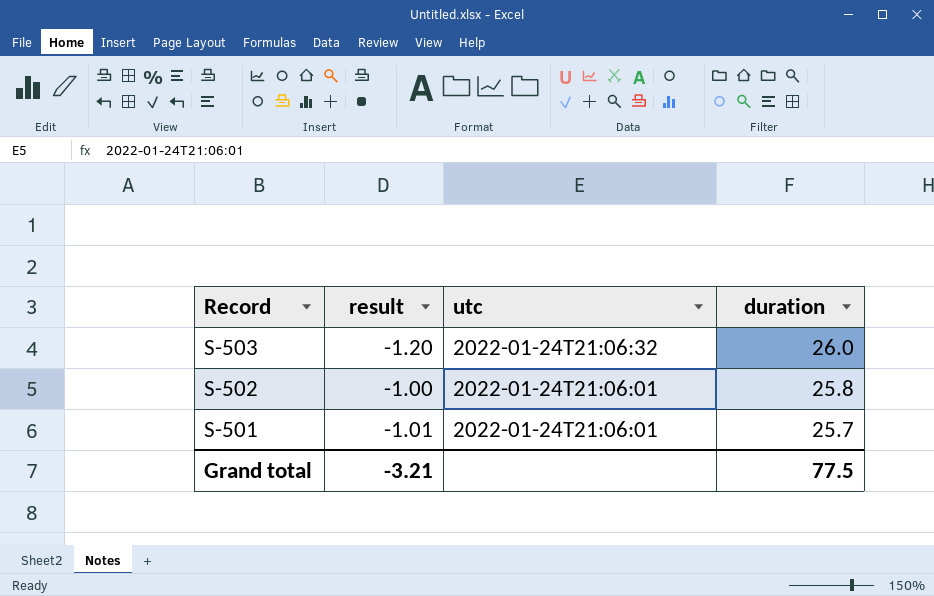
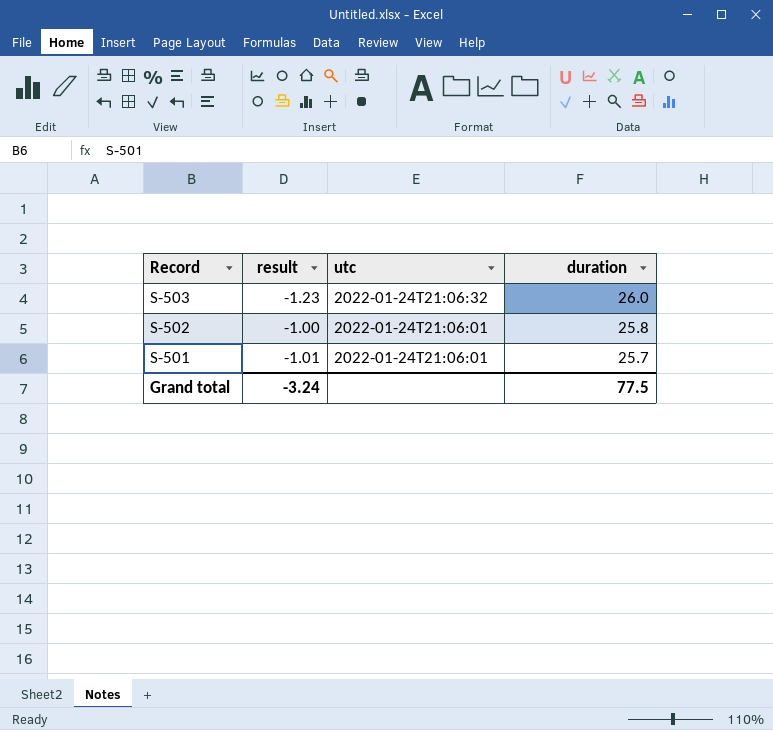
S-503 | result: -1.20 -> -1.23
Grand total | result: -3.21 -> -3.24

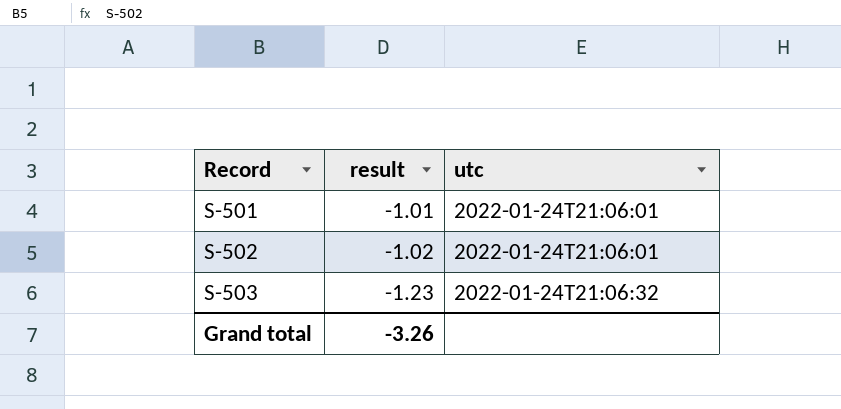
row order: Record descending -> Record ascending
column duration | position: 4 -> none
S-502 | result: -1.00 -> -1.02
Grand total | result: -3.24 -> -3.26

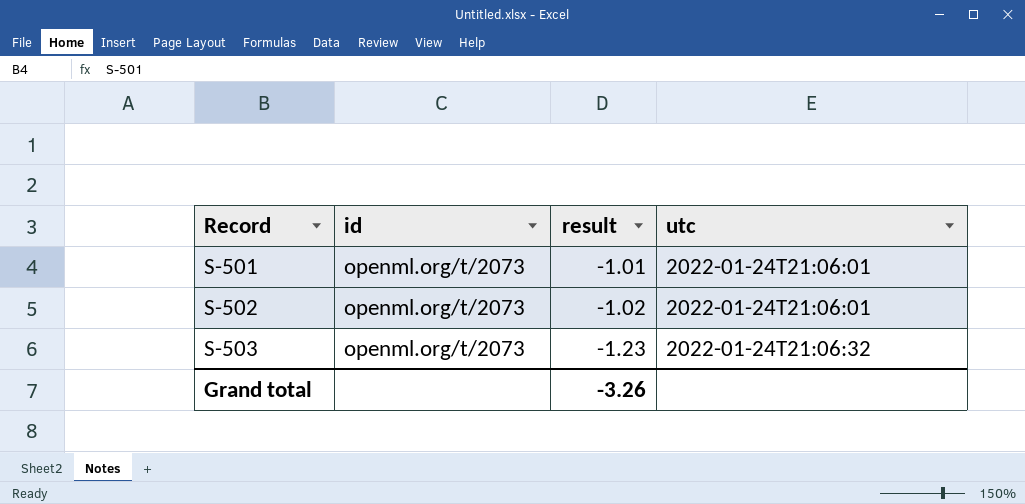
column id | position: none -> 2

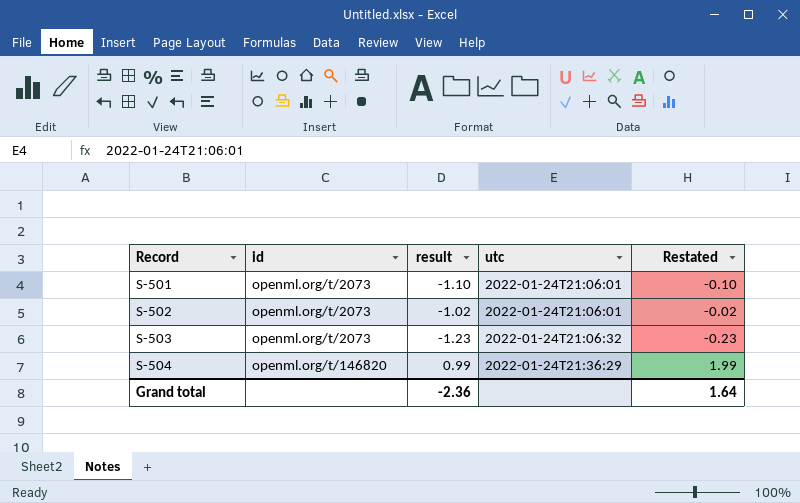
column Restated | formula: none -> [result] + 1
S-501 | result: -1.01 -> -1.10
row S-504: none -> openml.org/t/146820 | 0.99 | 2022-01-24T21:36:29 | 1.99
Grand total | result: -3.26 -> -2.36

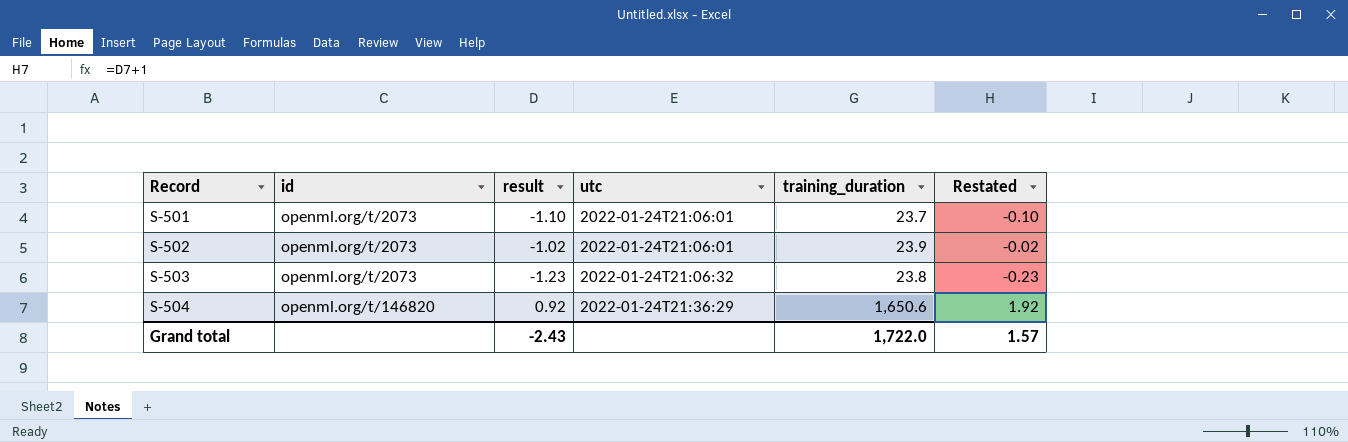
column training_duration | position: none -> 5
S-504 | result: 0.99 -> 0.92
S-504 | Restated: 1.99 -> 1.92
Grand total | result: -2.36 -> -2.43
Grand total | Restated: 1.64 -> 1.57

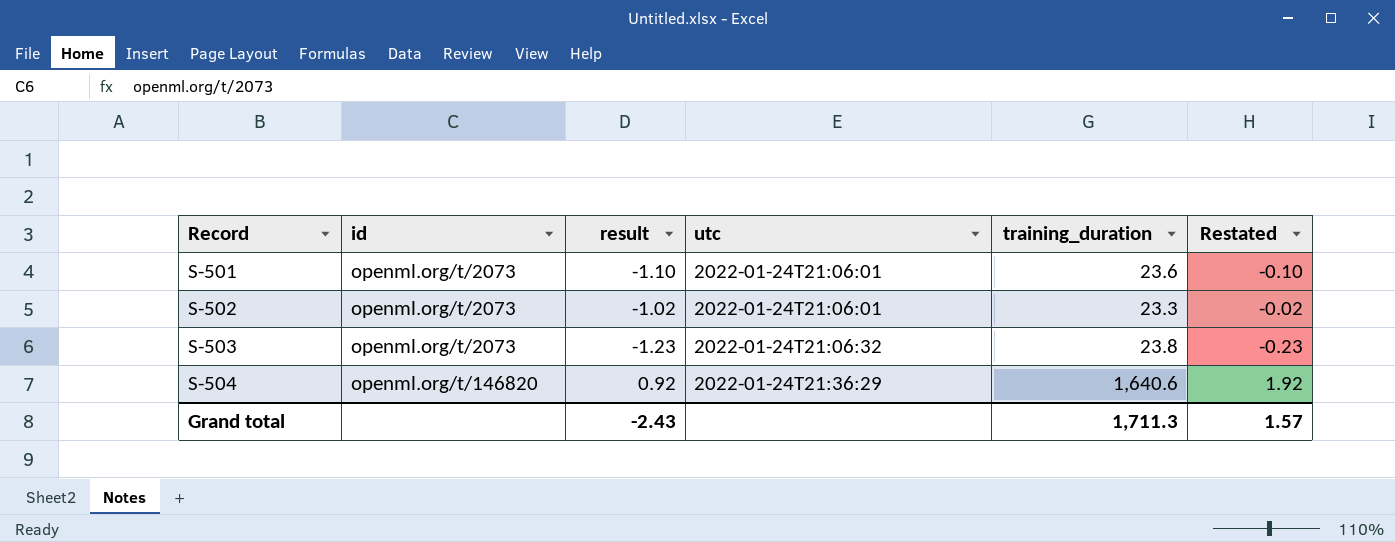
S-501 | training_duration: 23.7 -> 23.6
S-502 | training_duration: 23.9 -> 23.3
S-504 | training_duration: 1,650.6 -> 1,640.6
Grand total | training_duration: 1,722.0 -> 1,711.3

